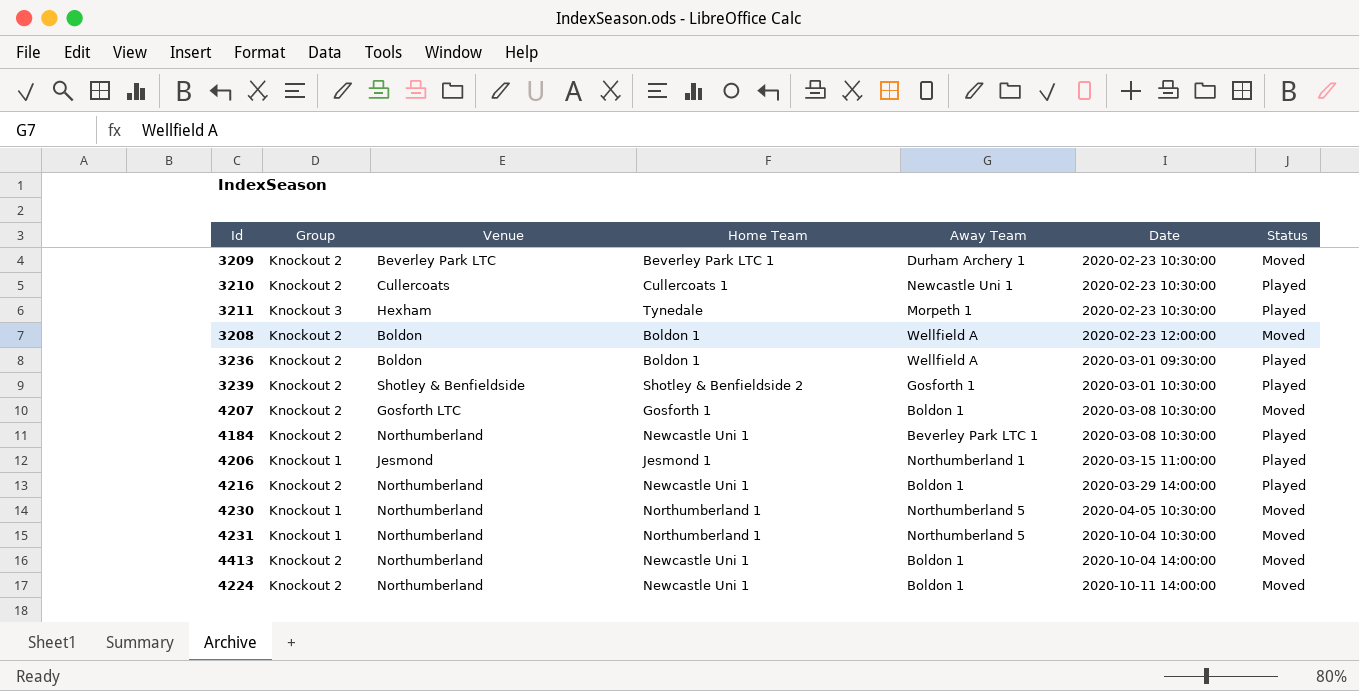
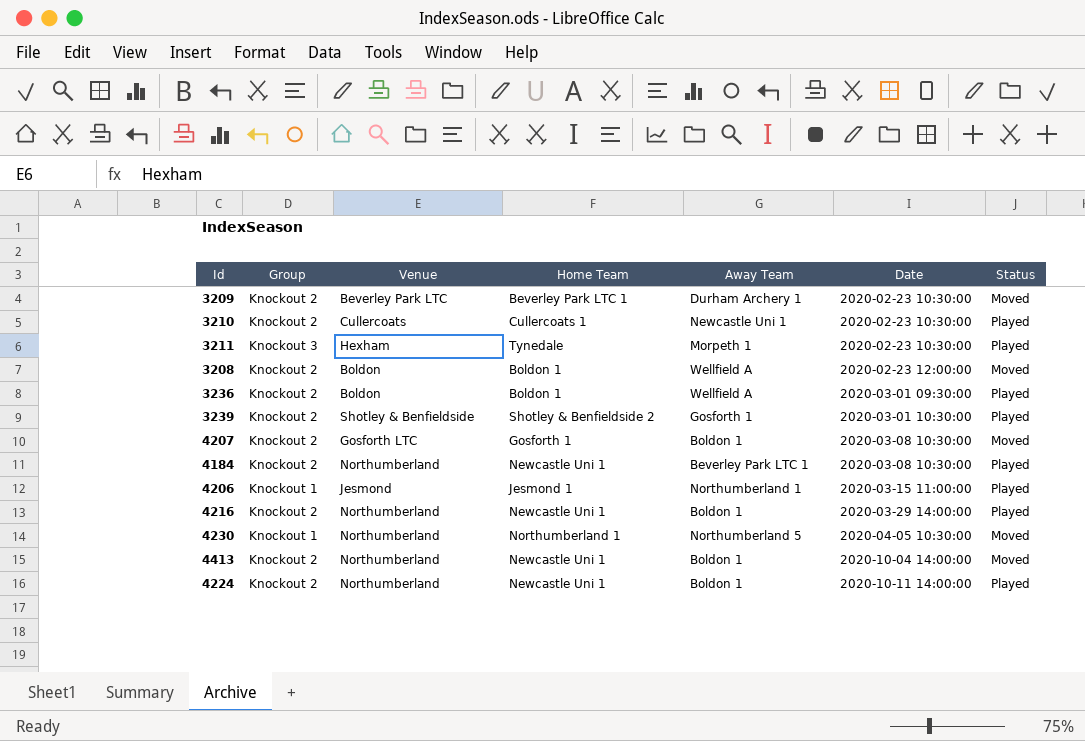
row 4231: Knockout 1 | Northumberland | Northumberland 1 | Northumberland 5 | 2020-10-04 10:30:00 | Moved -> none
4224 | Status: Moved -> Played

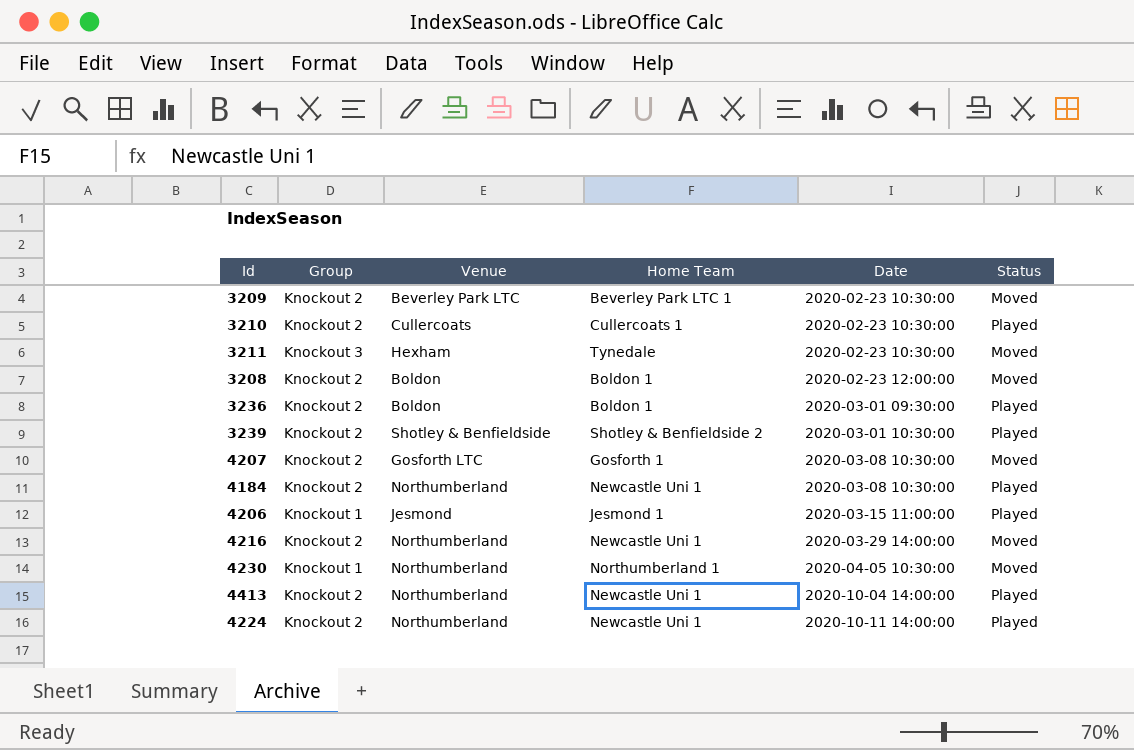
column Away Team | position: 5 -> none
3211 | Status: Played -> Moved
4216 | Status: Played -> Moved
4413 | Status: Moved -> Played

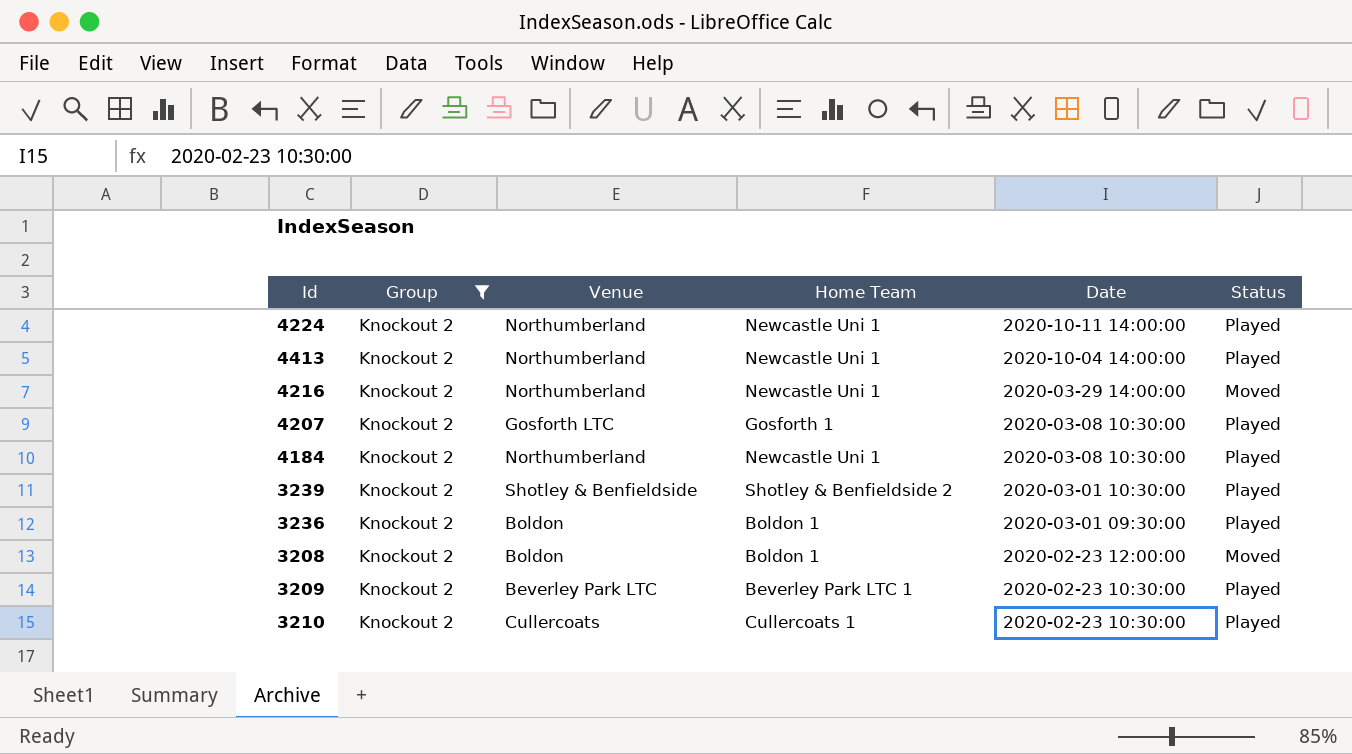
filter: none -> Group = Knockout 2
row order: Date ascending -> Date descending
4207 | Status: Moved -> Played
3209 | Status: Moved -> Played

